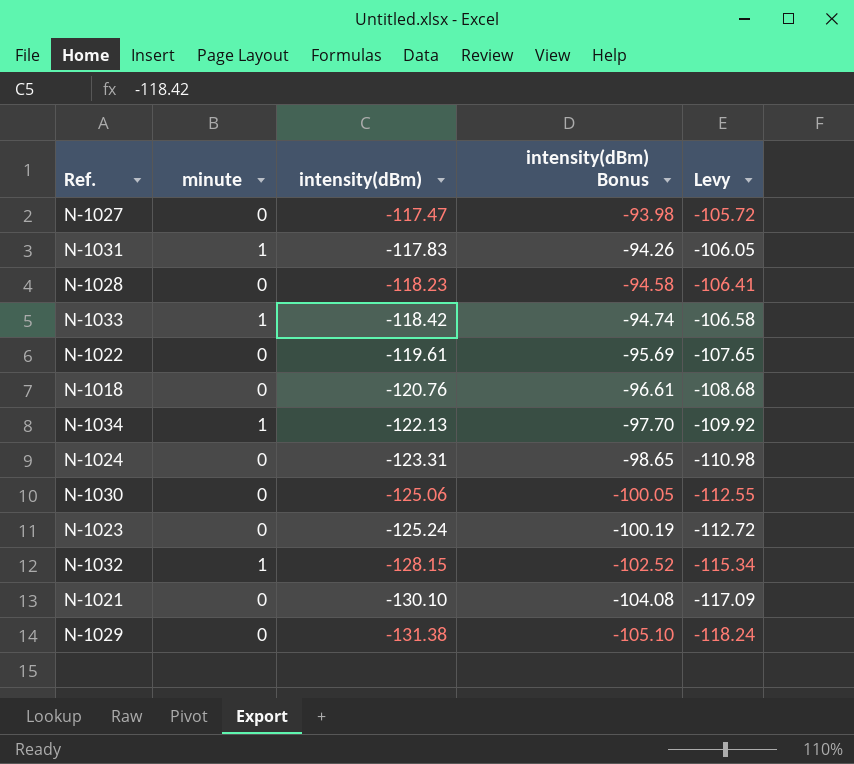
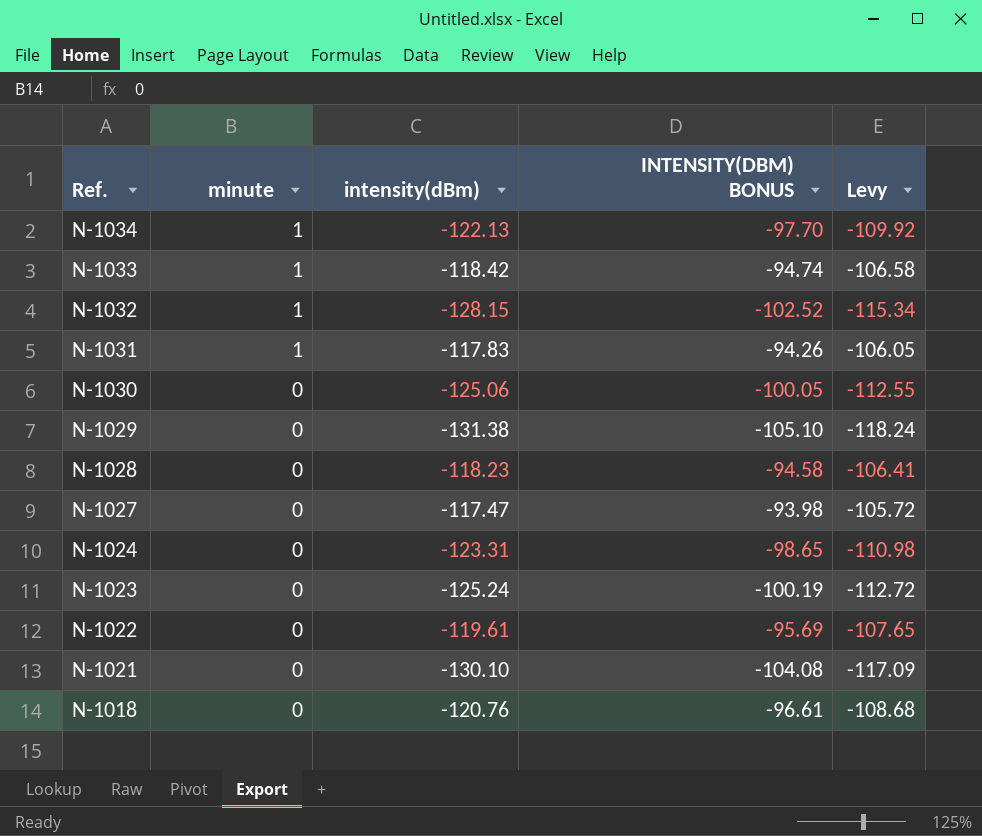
row order: intensity(dBm) descending -> Ref. descending
column name: intensity(dBm) Bonus -> INTENSITY(DBM) BONUS

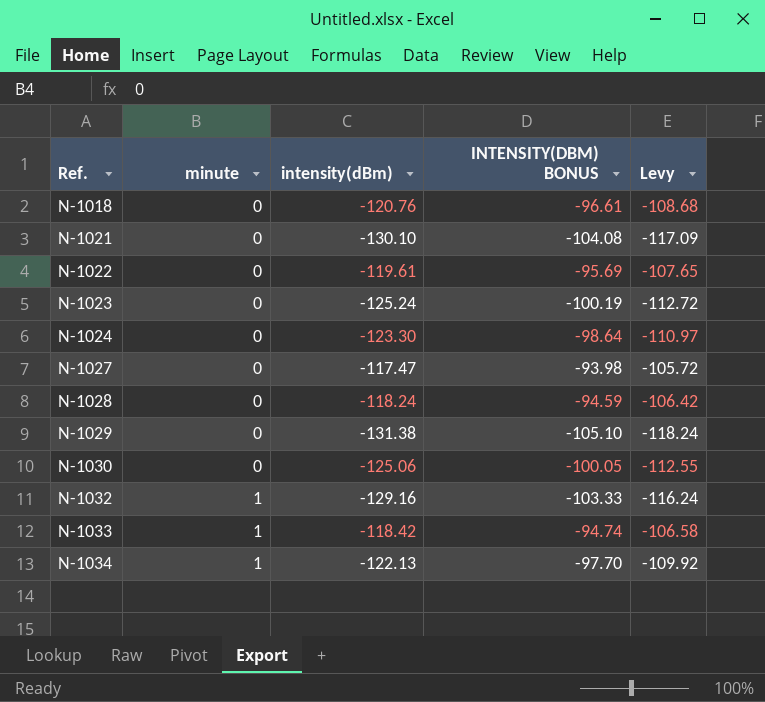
row order: Ref. descending -> Ref. ascending
row N-1031: 1 | -117.83 | -94.26 | -106.05 -> none
N-1024 | intensity(dBm): -123.31 -> -123.30
N-1024 | INTENSITY(DBM) BONUS: -98.65 -> -98.64
N-1024 | Levy: -110.98 -> -110.97
N-1028 | intensity(dBm): -118.23 -> -118.24
N-1028 | INTENSITY(DBM) BONUS: -94.58 -> -94.59
N-1028 | Levy: -106.41 -> -106.42
N-1032 | intensity(dBm): -128.15 -> -129.16
N-1032 | INTENSITY(DBM) BONUS: -102.52 -> -103.33
N-1032 | Levy: -115.34 -> -116.24

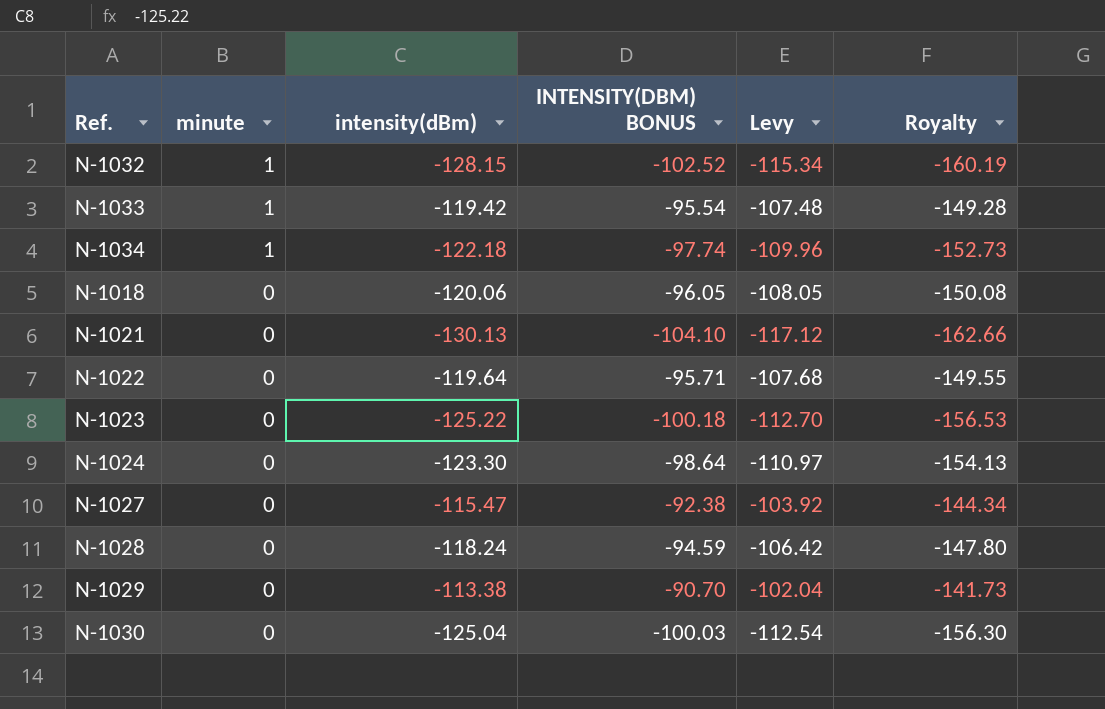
row order: Ref. ascending -> minute descending
column Royalty | formula: none -> [intensity(dBm)] * 1.25
N-1032 | intensity(dBm): -129.16 -> -128.15
N-1032 | INTENSITY(DBM) BONUS: -103.33 -> -102.52
N-1032 | Levy: -116.24 -> -115.34
N-1033 | intensity(dBm): -118.42 -> -119.42
N-1033 | INTENSITY(DBM) BONUS: -94.74 -> -95.54
N-1033 | Levy: -106.58 -> -107.48
N-1034 | intensity(dBm): -122.13 -> -122.18
N-1034 | INTENSITY(DBM) BONUS: -97.70 -> -97.74
N-1034 | Levy: -109.92 -> -109.96
N-1018 | intensity(dBm): -120.76 -> -120.06
N-1018 | INTENSITY(DBM) BONUS: -96.61 -> -96.05
N-1018 | Levy: -108.68 -> -108.05
N-1021 | intensity(dBm): -130.10 -> -130.13
N-1021 | INTENSITY(DBM) BONUS: -104.08 -> -104.10
N-1021 | Levy: -117.09 -> -117.12
N-1022 | intensity(dBm): -119.61 -> -119.64
N-1022 | INTENSITY(DBM) BONUS: -95.69 -> -95.71
N-1022 | Levy: -107.65 -> -107.68
N-1023 | intensity(dBm): -125.24 -> -125.22
N-1023 | INTENSITY(DBM) BONUS: -100.19 -> -100.18
N-1023 | Levy: -112.72 -> -112.70
N-1027 | intensity(dBm): -117.47 -> -115.47
N-1027 | INTENSITY(DBM) BONUS: -93.98 -> -92.38
N-1027 | Levy: -105.72 -> -103.92
N-1029 | intensity(dBm): -131.38 -> -113.38
N-1029 | INTENSITY(DBM) BONUS: -105.10 -> -90.70
N-1029 | Levy: -118.24 -> -102.04
N-1030 | intensity(dBm): -125.06 -> -125.04
N-1030 | INTENSITY(DBM) BONUS: -100.05 -> -100.03
N-1030 | Levy: -112.55 -> -112.54

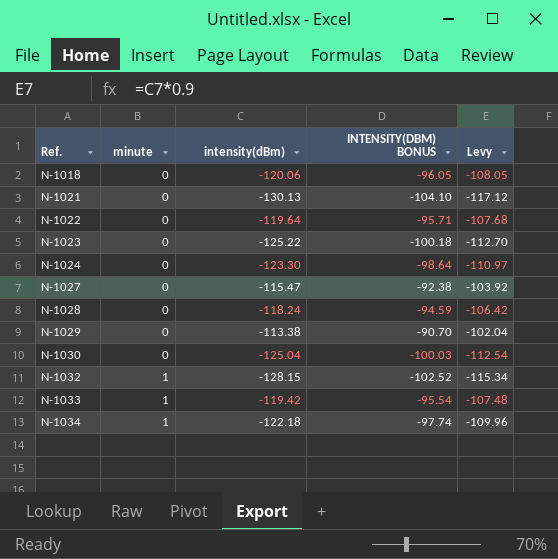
row order: minute descending -> Ref. ascending
column Royalty | formula: [intensity(dBm)] * 1.25 -> none

